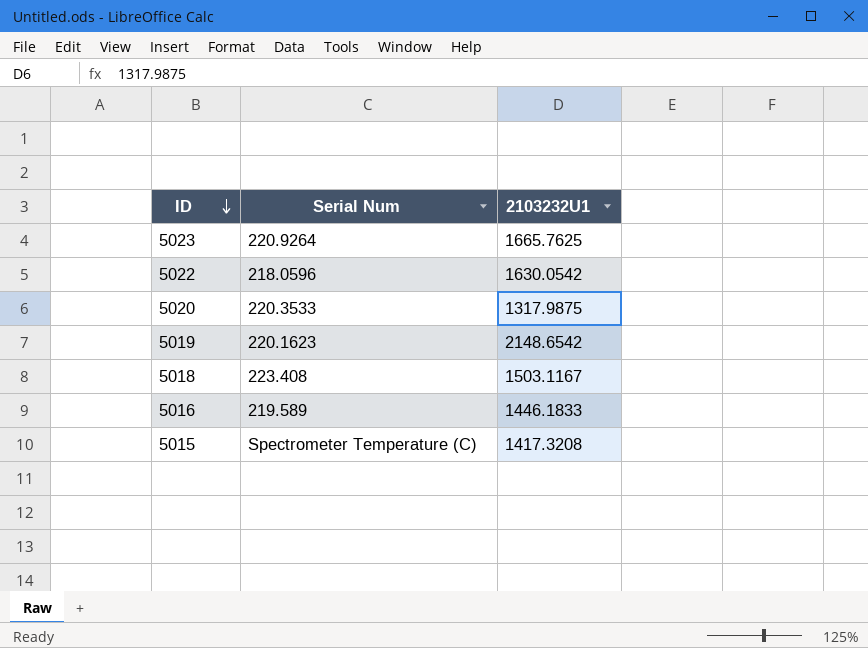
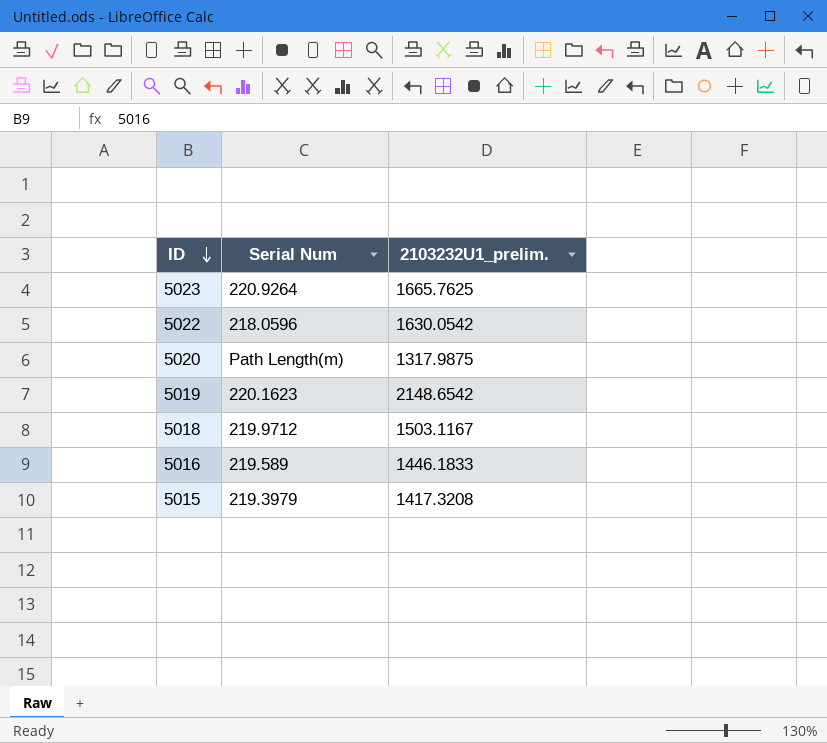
column name: 2103232U1 -> 2103232U1_prelim.
5020 | Serial Num: 220.3533 -> Path Length(m)
5018 | Serial Num: 223.408 -> 219.9712
5015 | Serial Num: Spectrometer Temperature (C) -> 219.3979

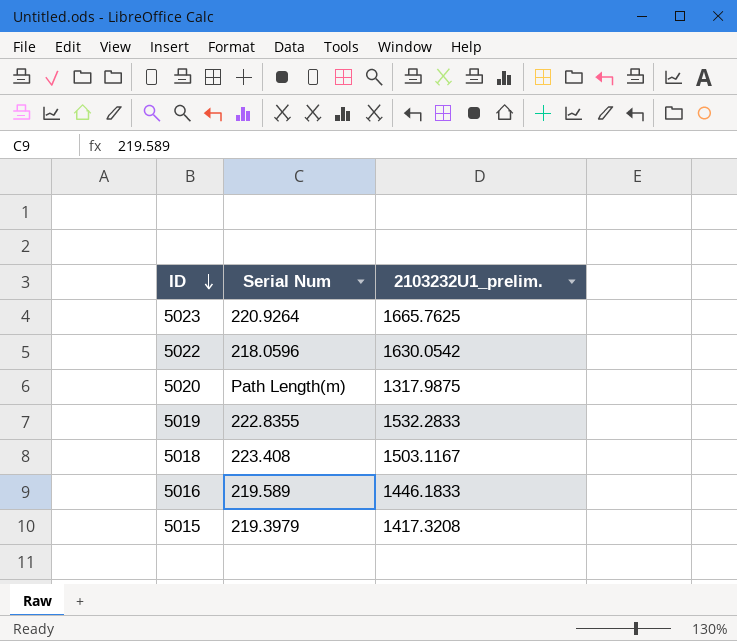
5019 | Serial Num: 220.1623 -> 222.8355
5019 | 2103232U1_prelim.: 2148.6542 -> 1532.2833
5018 | Serial Num: 219.9712 -> 223.408

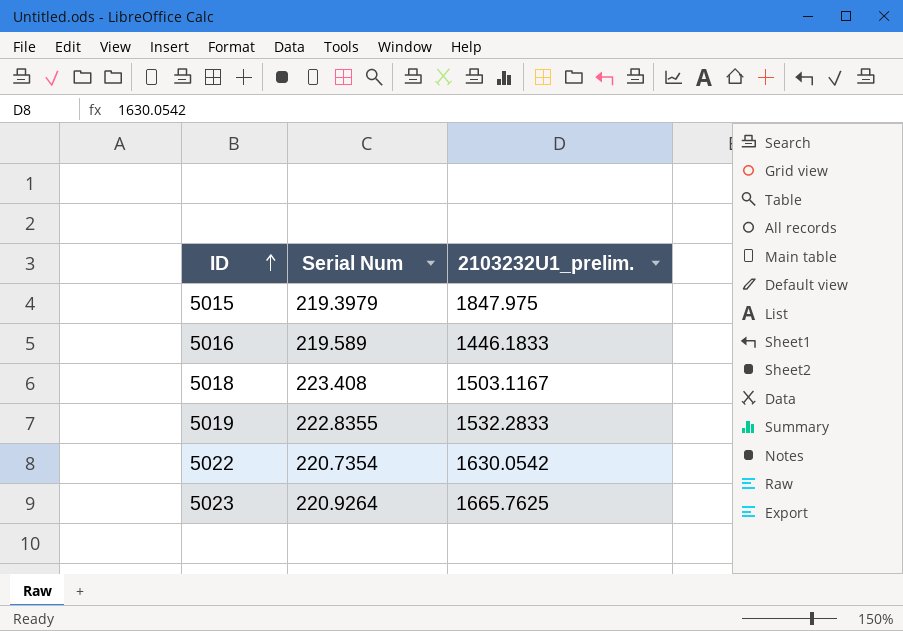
row order: ID descending -> ID ascending
row 5020: Path Length(m) | 1317.9875 -> none
5015 | 2103232U1_prelim.: 1417.3208 -> 1847.975
5022 | Serial Num: 218.0596 -> 220.7354

